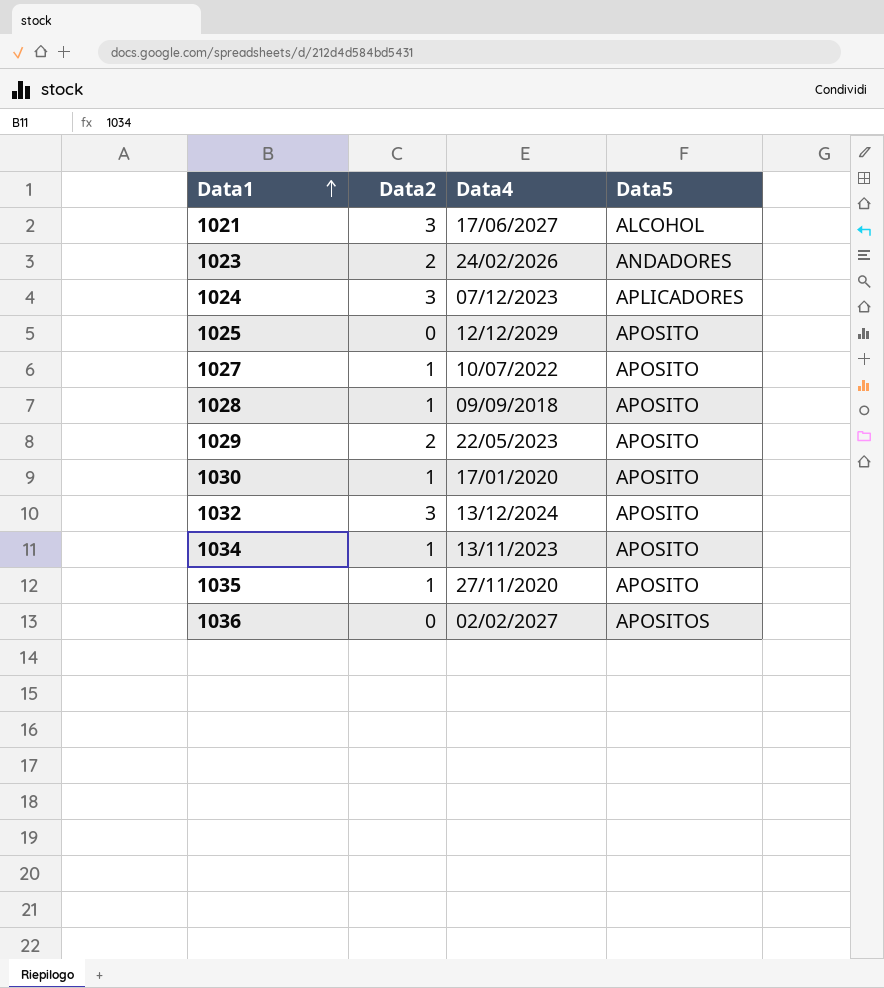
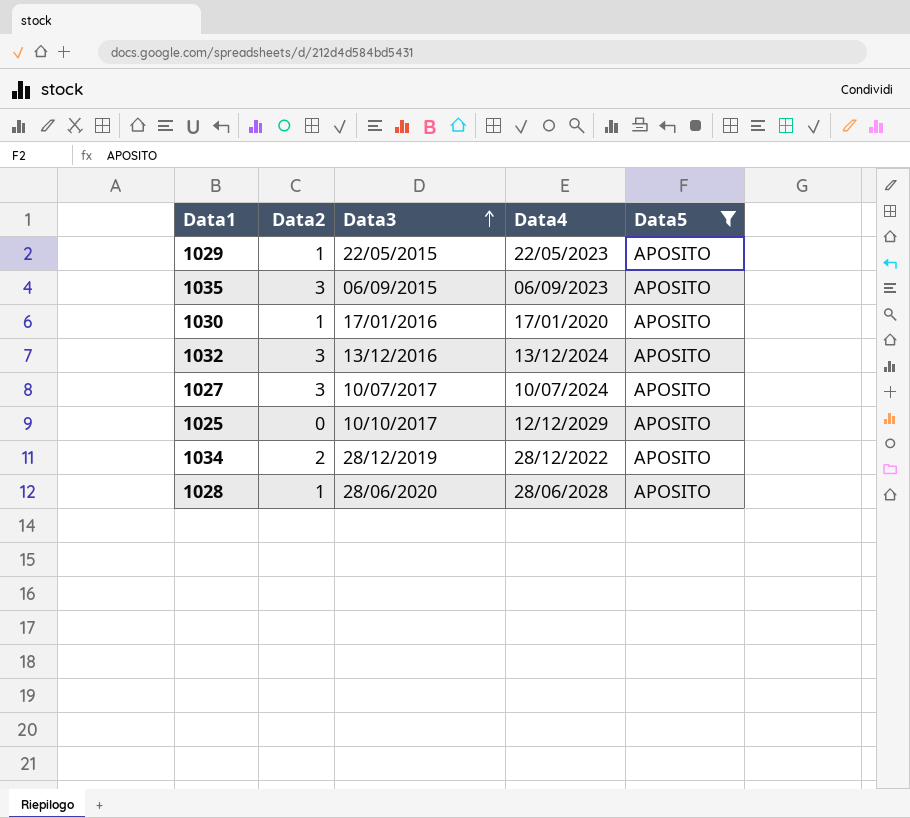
filter: none -> Data5 = APOSITO
row order: Data1 ascending -> Data3 ascending
column Data3 | position: none -> 3
1029 | Data2: 2 -> 1
1035 | Data2: 1 -> 3
1035 | Data4: 27/11/2020 -> 06/09/2023
1027 | Data2: 1 -> 3
1027 | Data4: 10/07/2022 -> 10/07/2024
1034 | Data2: 1 -> 2
1034 | Data4: 13/11/2023 -> 28/12/2022
1028 | Data4: 09/09/2018 -> 28/06/2028

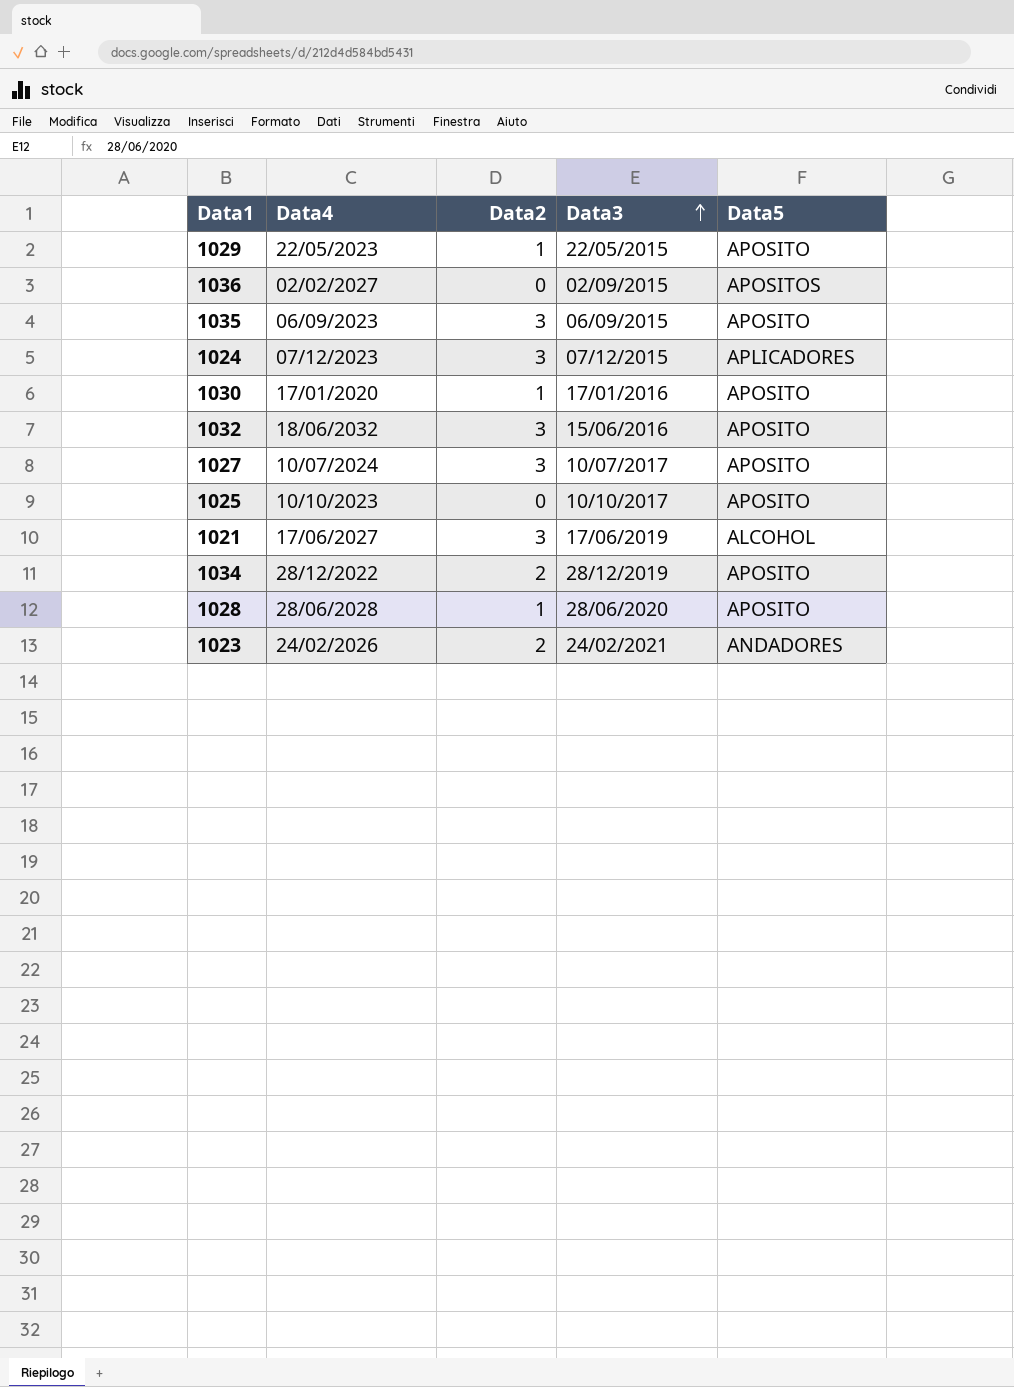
filter: Data5 = APOSITO -> none
column Data4 | position: 4 -> 2
1032 | Data4: 13/12/2024 -> 18/06/2032
1032 | Data3: 13/12/2016 -> 15/06/2016
1025 | Data4: 12/12/2029 -> 10/10/2023

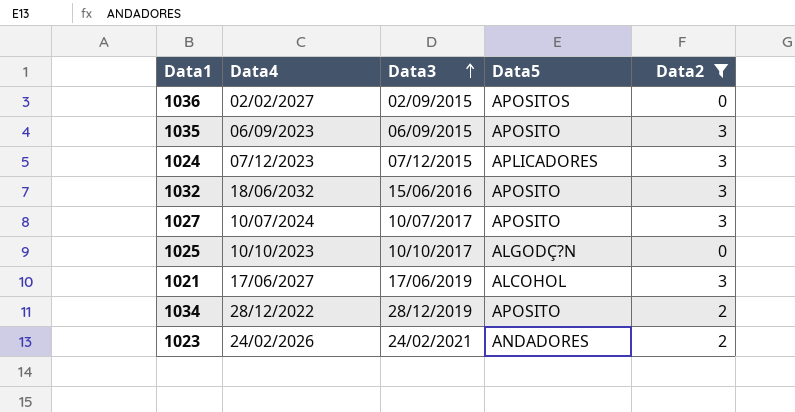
filter: none -> Data2 != 1
column Data2 | position: 3 -> 5
1025 | Data5: APOSITO -> ALGODÇ?N

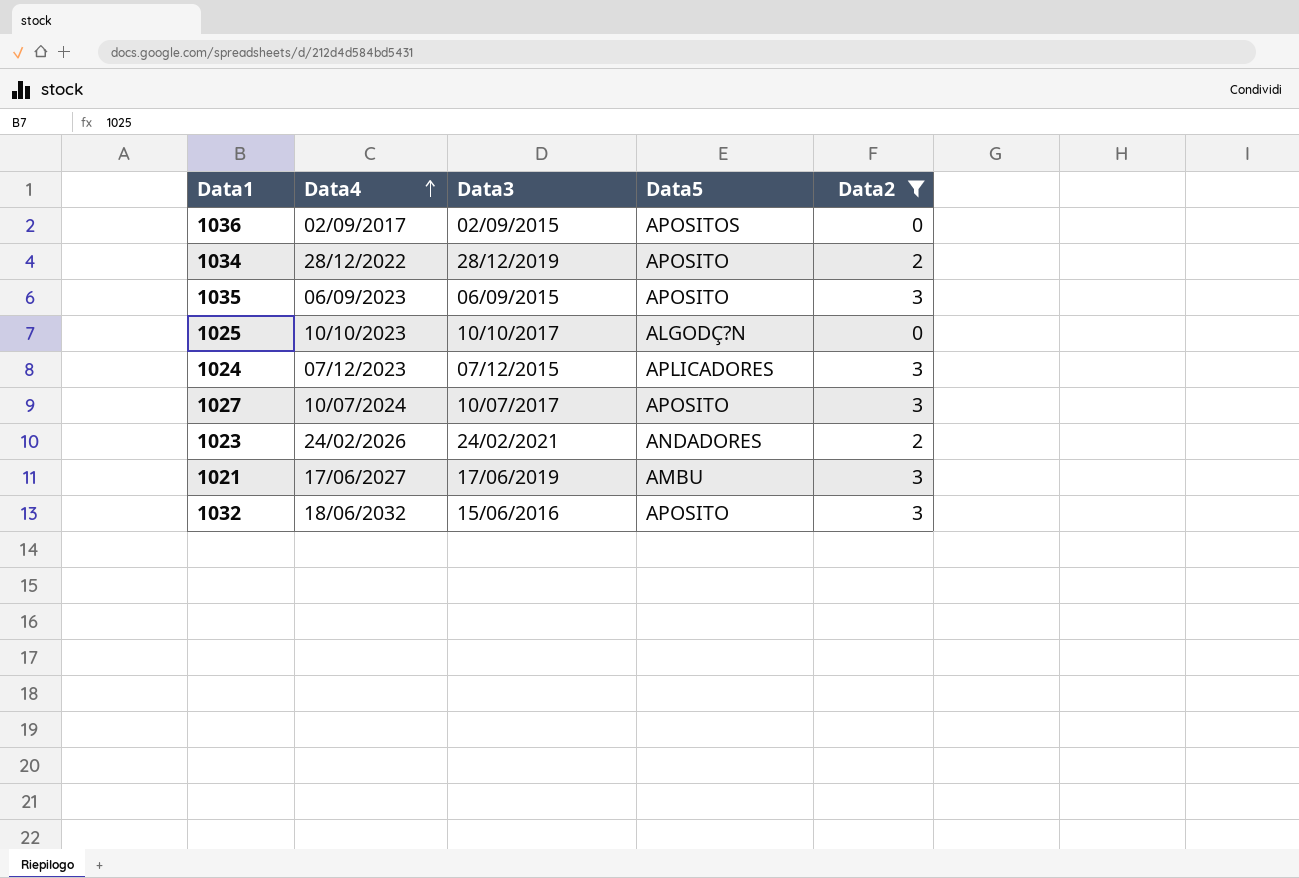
row order: Data3 ascending -> Data4 ascending
1036 | Data4: 02/02/2027 -> 02/09/2017
1021 | Data5: ALCOHOL -> AMBU

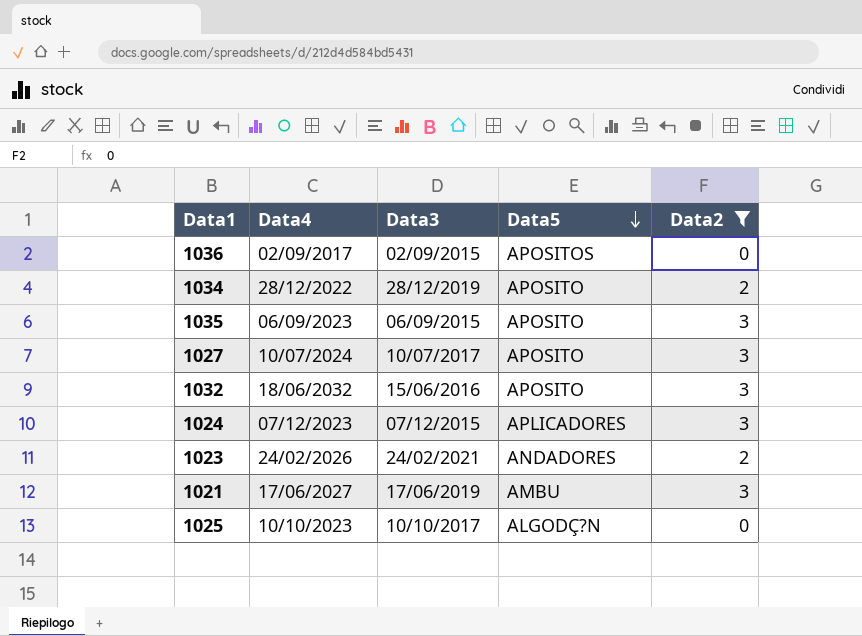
row order: Data4 ascending -> Data5 descending

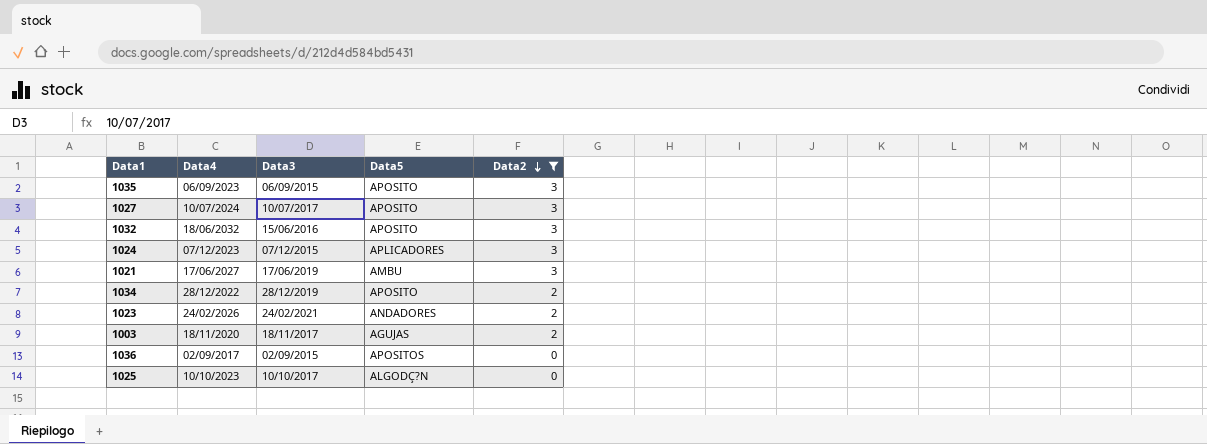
row order: Data5 descending -> Data2 descending
row 1003: none -> 18/11/2020 | 18/11/2017 | AGUJAS | 2

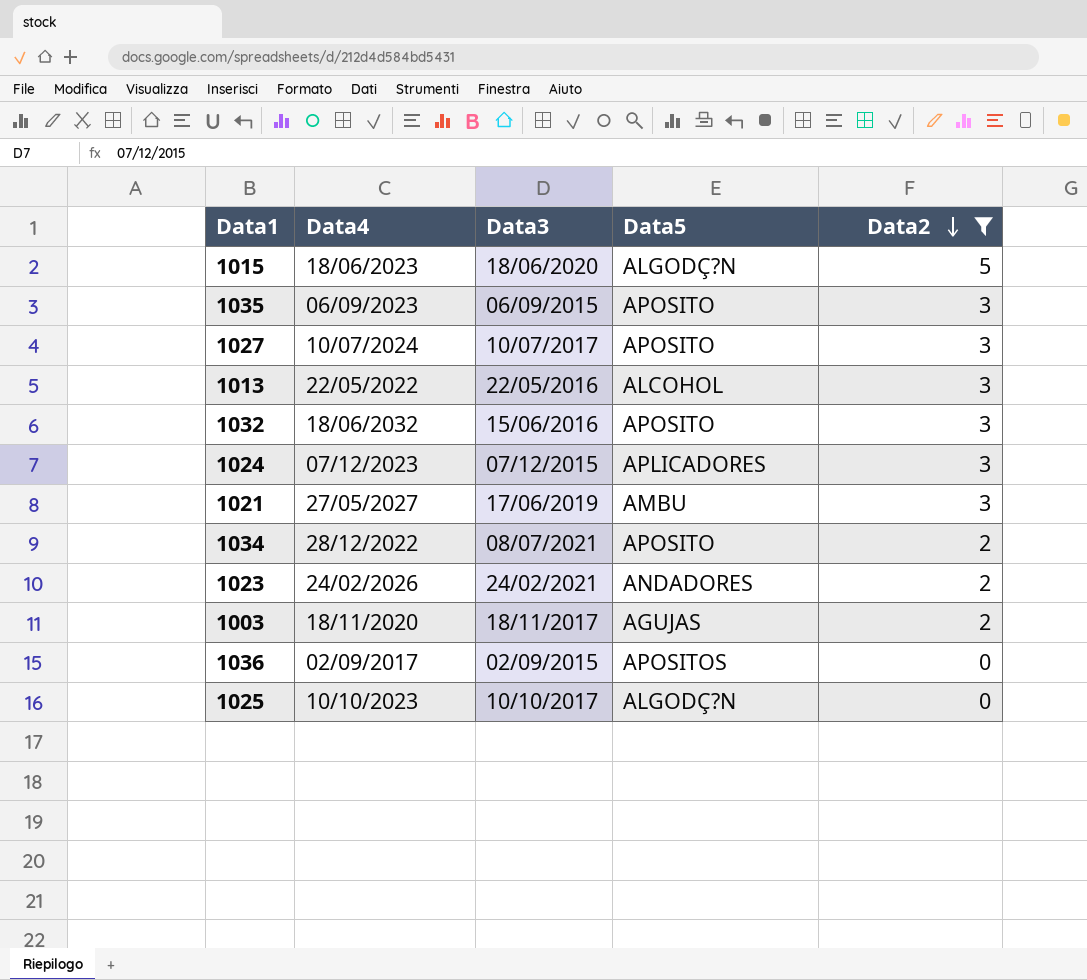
row 1015: none -> 18/06/2023 | 18/06/2020 | ALGODÇ?N | 5
row 1013: none -> 22/05/2022 | 22/05/2016 | ALCOHOL | 3
1021 | Data4: 17/06/2027 -> 27/05/2027
1034 | Data3: 28/12/2019 -> 08/07/2021

